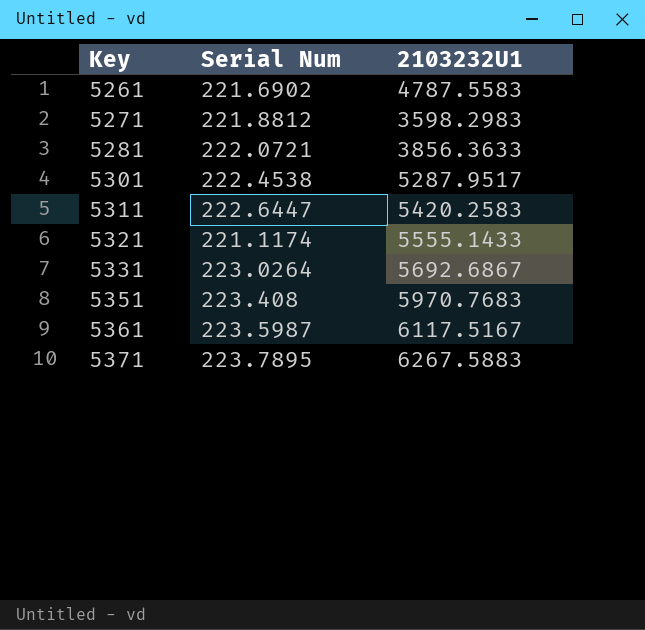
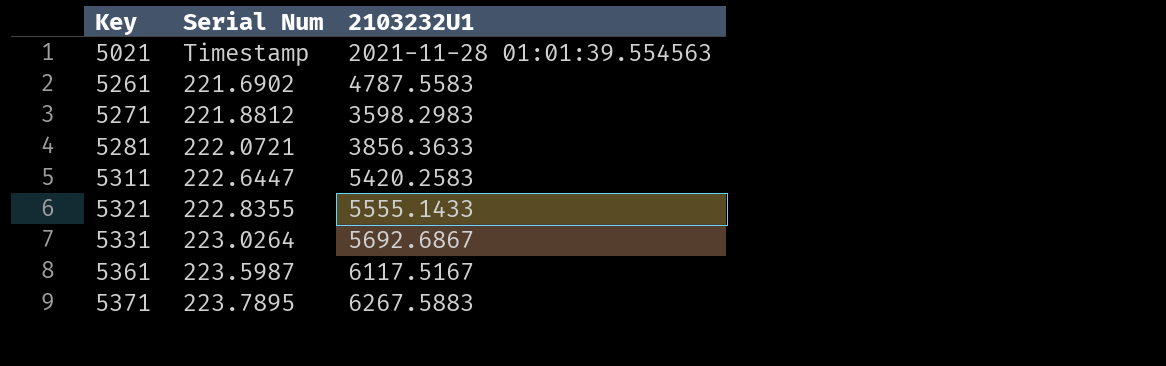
row 5301: 222.4538 | 5287.9517 -> none
row 5351: 223.408 | 5970.7683 -> none
row 5021: none -> Timestamp | 2021-11-28 01:01:39.554563
5321 | Serial Num: 221.1174 -> 222.8355

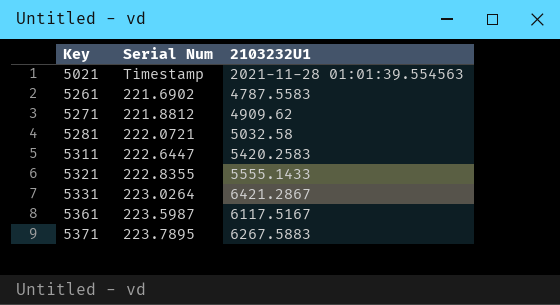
5271 | 2103232U1: 3598.2983 -> 4909.62
5281 | 2103232U1: 3856.3633 -> 5032.58
5331 | 2103232U1: 5692.6867 -> 6421.2867

